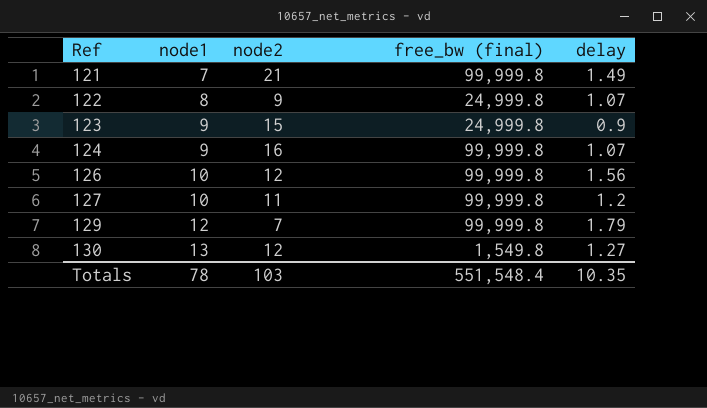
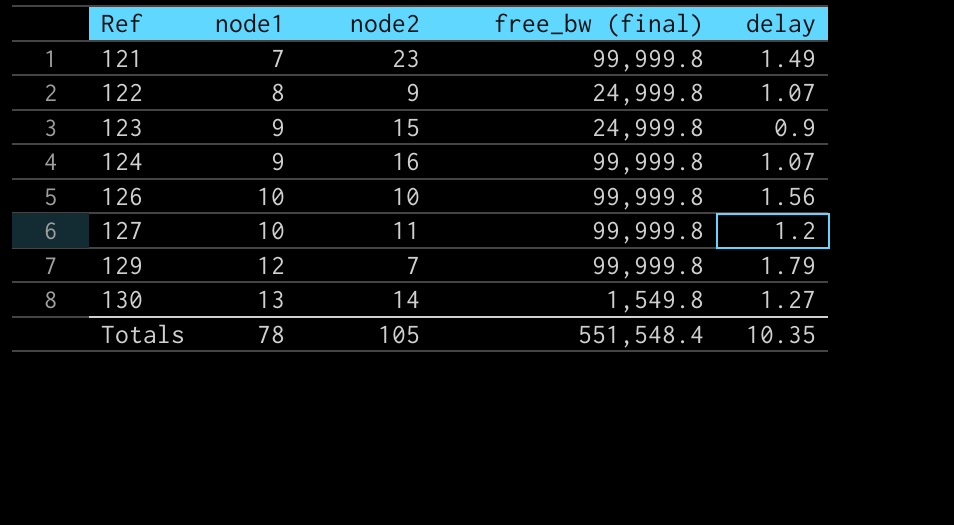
121 | node2: 21 -> 23
126 | node2: 12 -> 10
130 | node2: 12 -> 14
Totals | node2: 103 -> 105

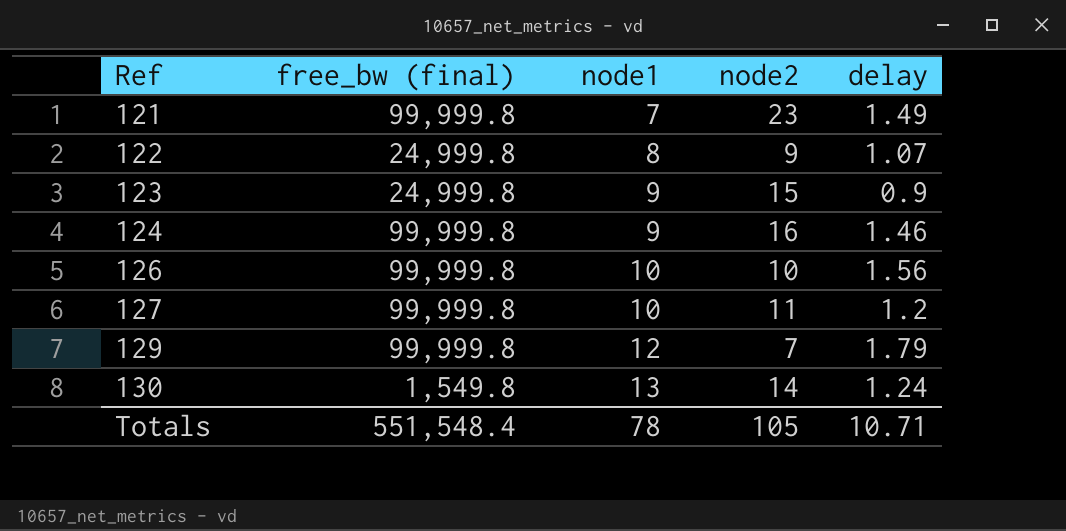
column free_bw (final) | position: 4 -> 2
124 | delay: 1.07 -> 1.46
130 | delay: 1.27 -> 1.24
Totals | delay: 10.35 -> 10.71

